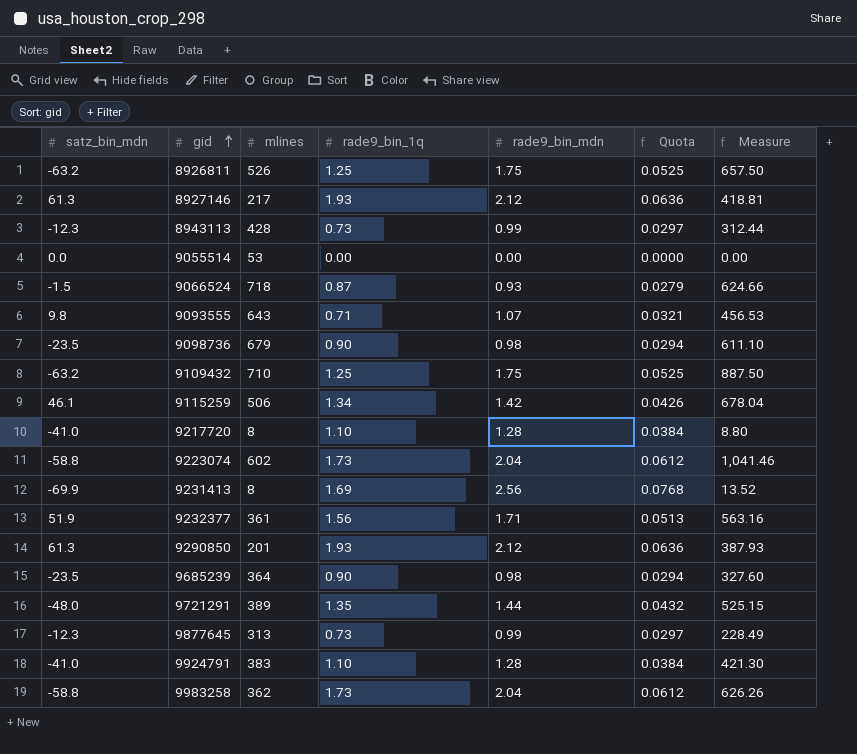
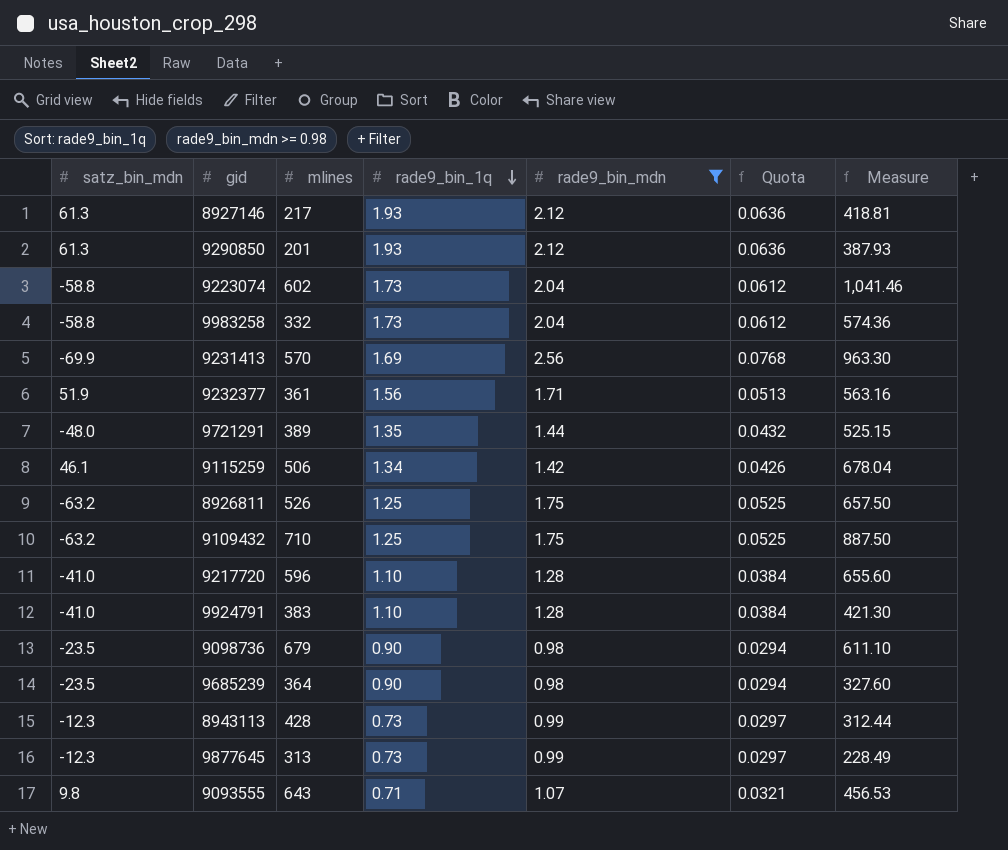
filter: none -> rade9_bin_mdn >= 0.98
row order: gid ascending -> rade9_bin_1q descending
9983258 | mlines: 362 -> 332
9983258 | Measure: 626.26 -> 574.36
9231413 | mlines: 8 -> 570
9231413 | Measure: 13.52 -> 963.30
9217720 | mlines: 8 -> 596
9217720 | Measure: 8.80 -> 655.60

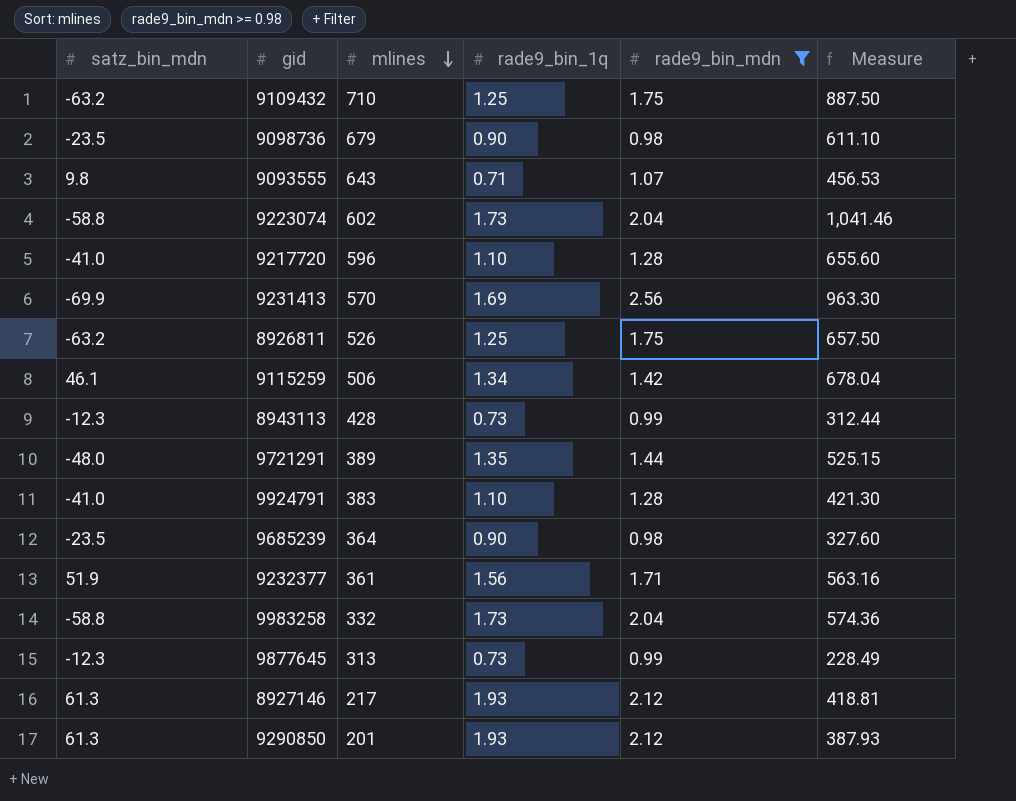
row order: rade9_bin_1q descending -> mlines descending
column Quota | formula: [rade9_bin_mdn] * 0.03 -> none

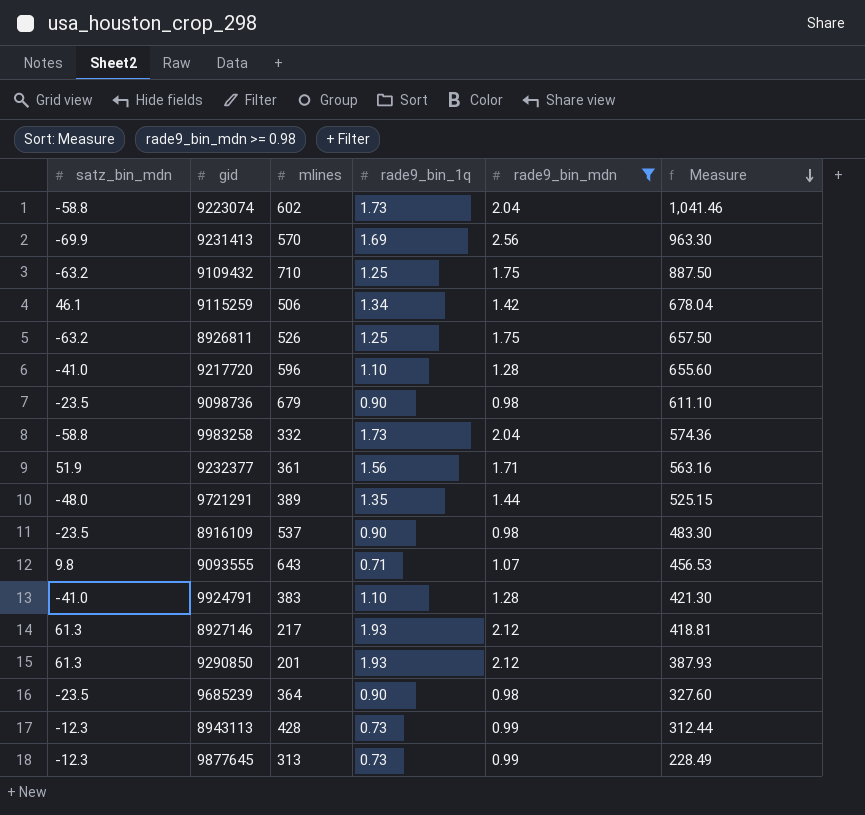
row order: mlines descending -> Measure descending
row 8916109: none -> -23.5 | 537 | 0.90 | 0.98 | 483.30

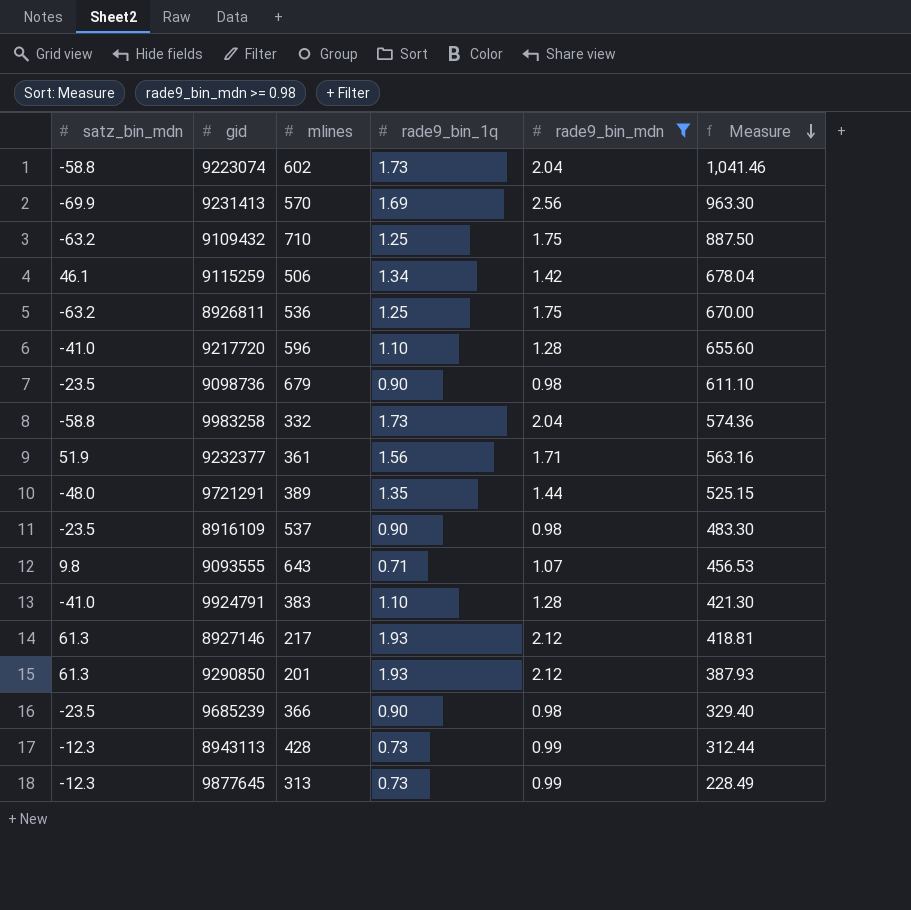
8926811 | mlines: 526 -> 536
8926811 | Measure: 657.50 -> 670.00
9685239 | mlines: 364 -> 366
9685239 | Measure: 327.60 -> 329.40

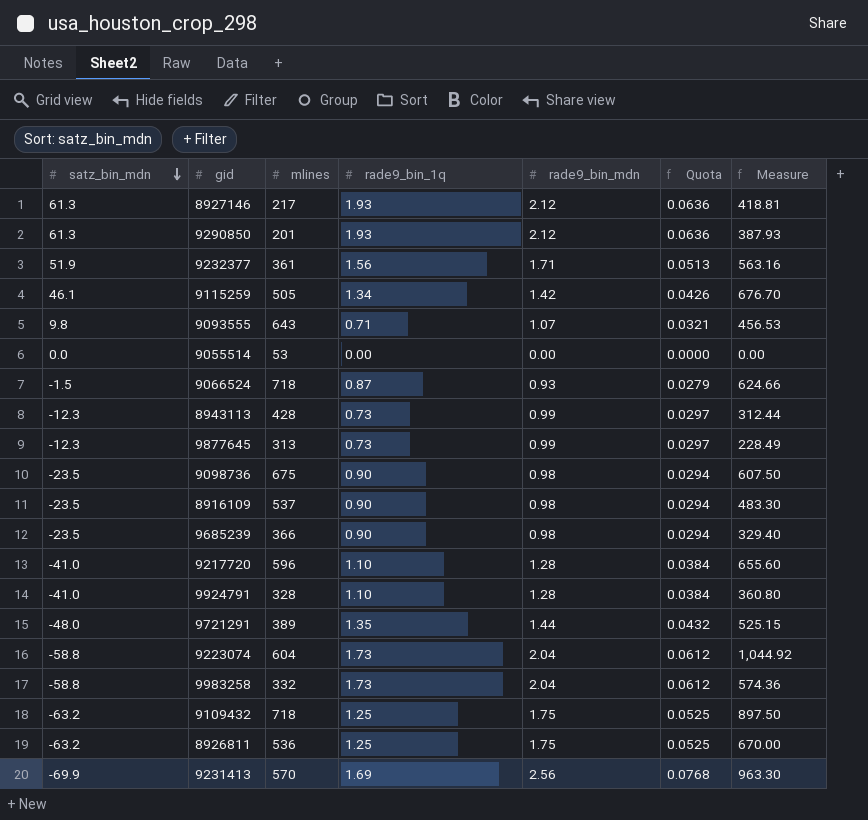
filter: rade9_bin_mdn >= 0.98 -> none
row order: Measure descending -> satz_bin_mdn descending
column Quota | formula: none -> [rade9_bin_mdn] * 0.03
9115259 | mlines: 506 -> 505
9115259 | Measure: 678.04 -> 676.70
9098736 | mlines: 679 -> 675
9098736 | Measure: 611.10 -> 607.50
9924791 | mlines: 383 -> 328
9924791 | Measure: 421.30 -> 360.80
9223074 | mlines: 602 -> 604
9223074 | Measure: 1,041.46 -> 1,044.92
9109432 | mlines: 710 -> 718
9109432 | Measure: 887.50 -> 897.50

